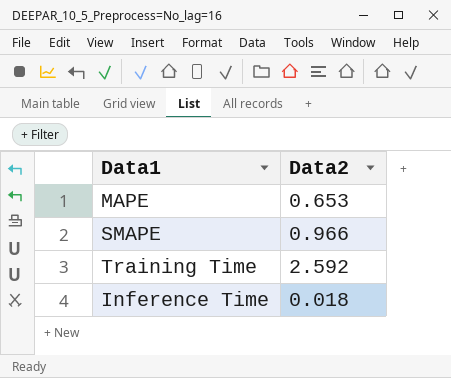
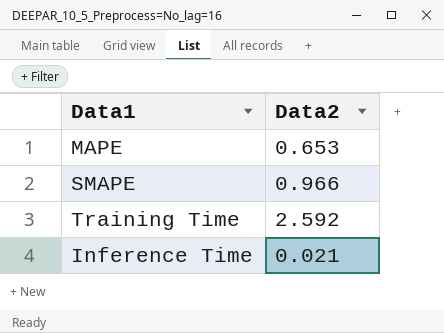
Inference Time | Data2: 0.018 -> 0.021

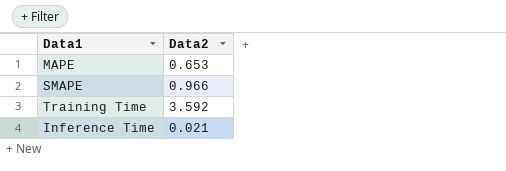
Training Time | Data2: 2.592 -> 3.592

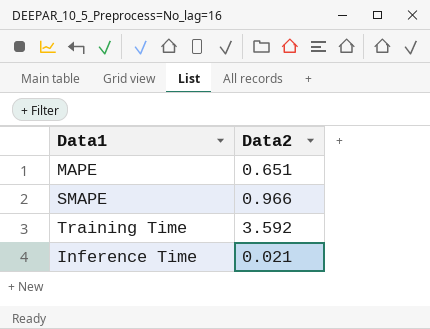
MAPE | Data2: 0.653 -> 0.651

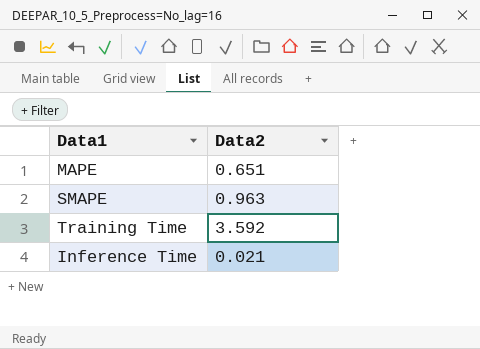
SMAPE | Data2: 0.966 -> 0.963

